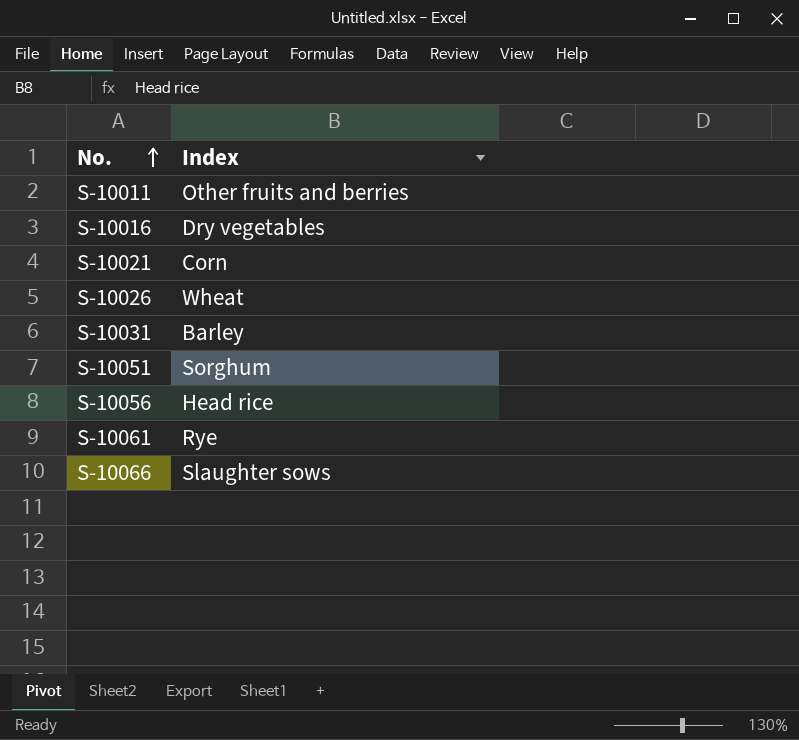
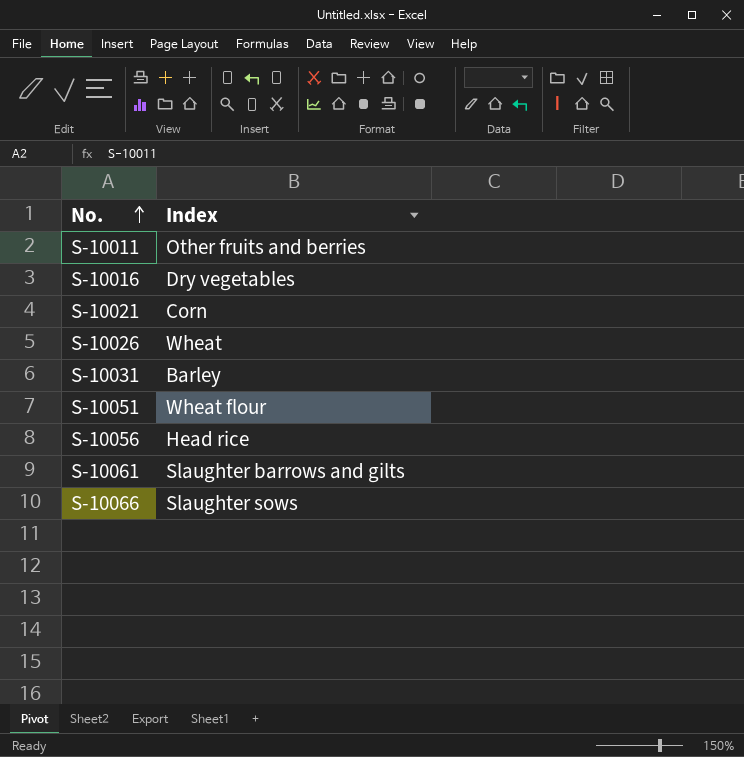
S-10051 | Index: Sorghum -> Wheat flour
S-10061 | Index: Rye -> Slaughter barrows and gilts

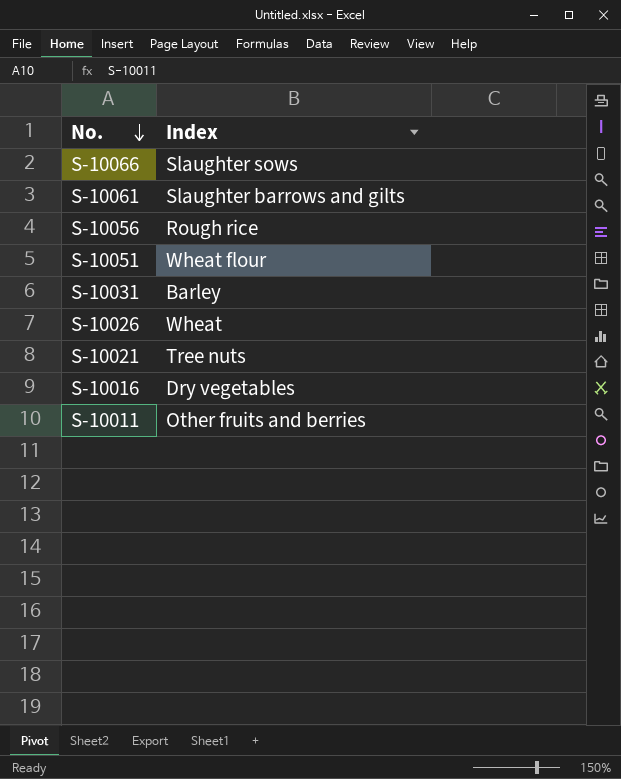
row order: No. ascending -> No. descending
S-10056 | Index: Head rice -> Rough rice
S-10021 | Index: Corn -> Tree nuts

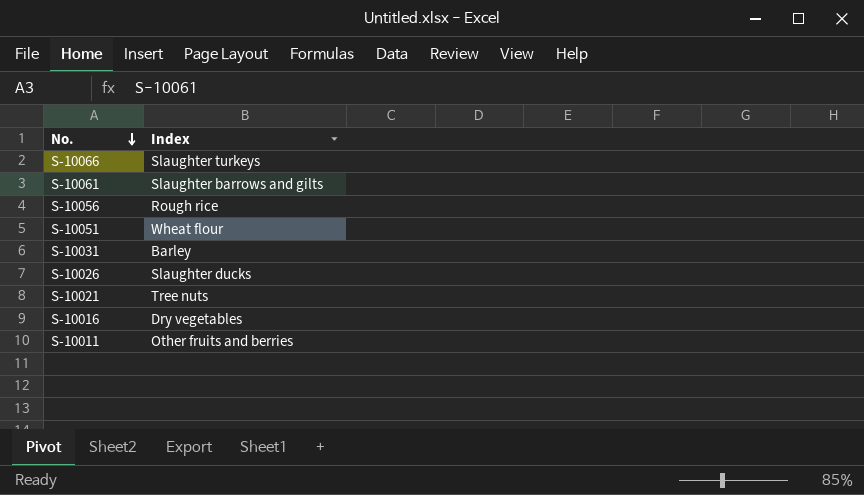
S-10066 | Index: Slaughter sows -> Slaughter turkeys
S-10026 | Index: Wheat -> Slaughter ducks

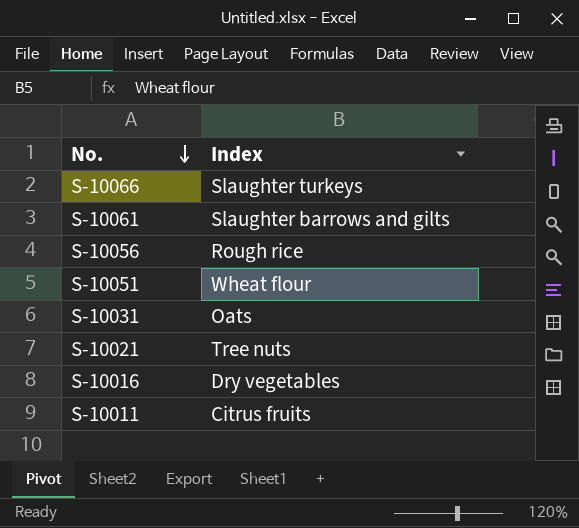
row S-10026: Slaughter ducks -> none
S-10031 | Index: Barley -> Oats
S-10011 | Index: Other fruits and berries -> Citrus fruits

